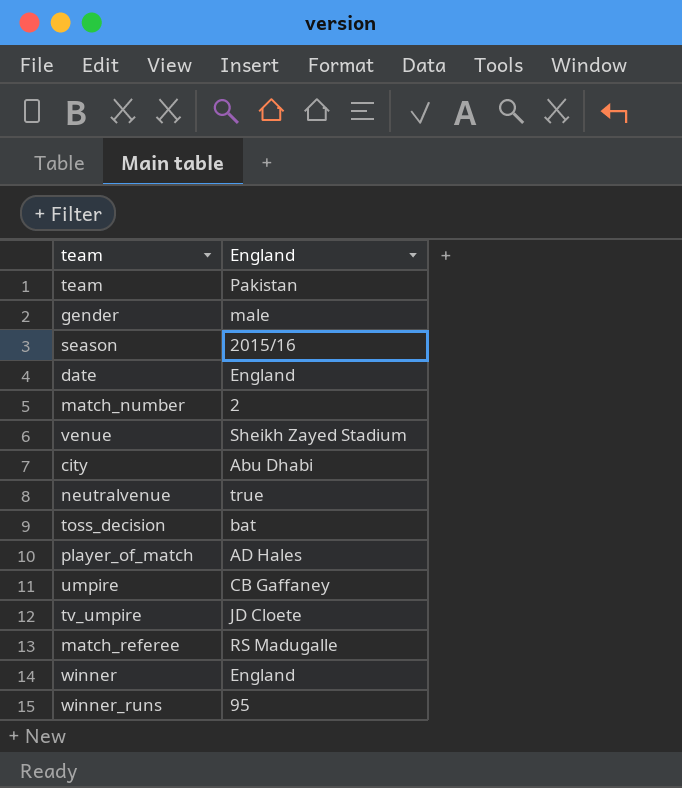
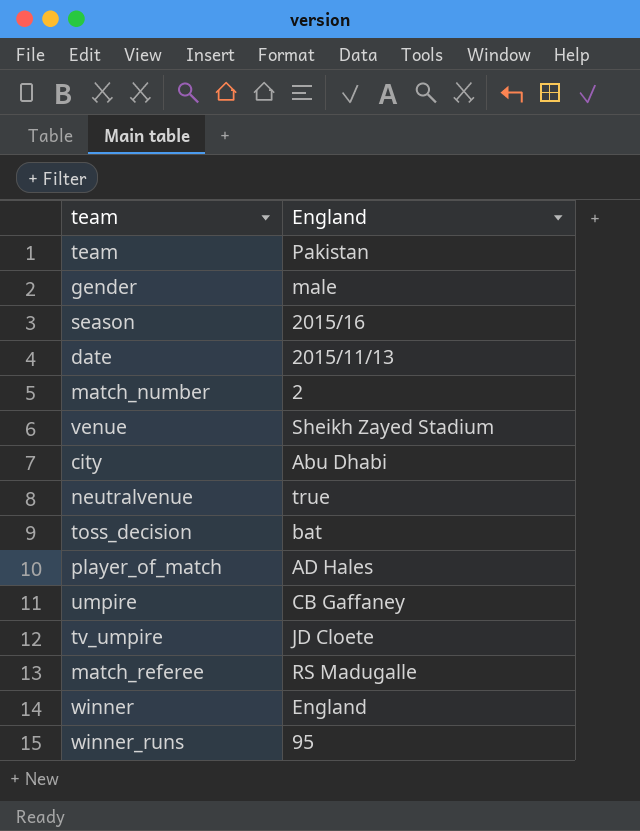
date | England: England -> 2015/11/13

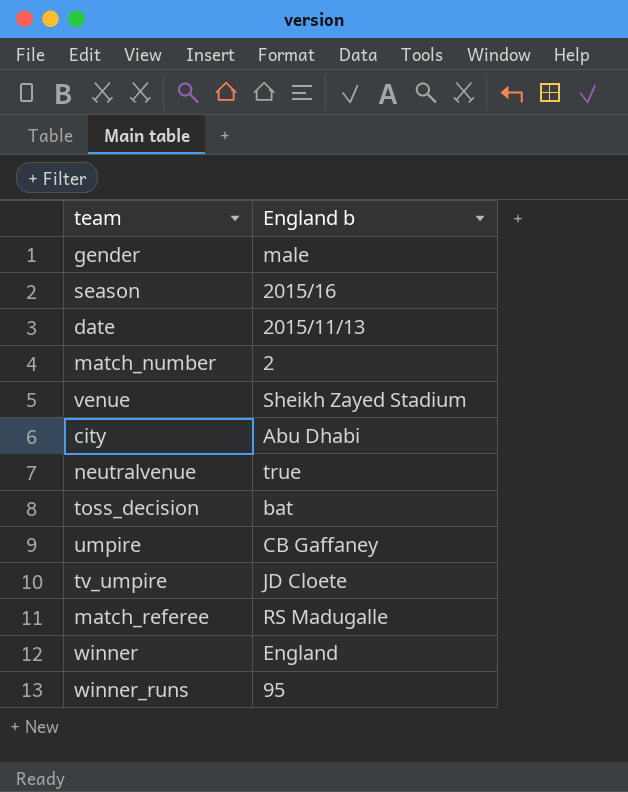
column name: England -> England b
row team: Pakistan -> none
row player_of_match: AD Hales -> none

